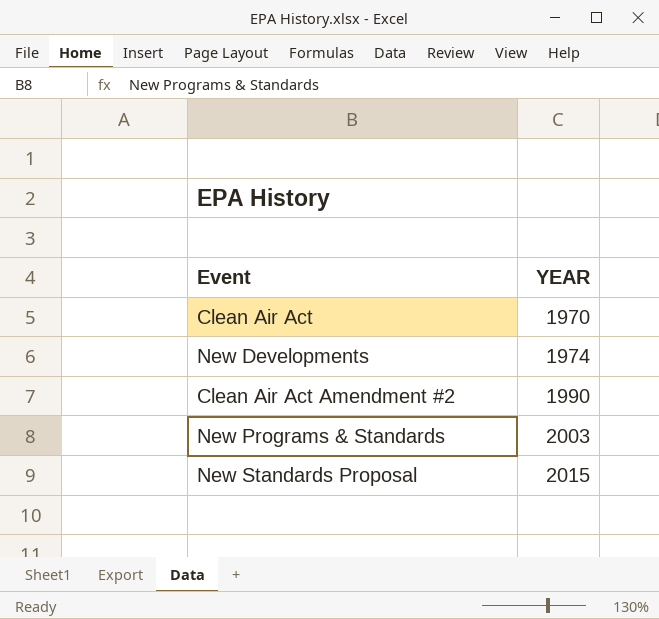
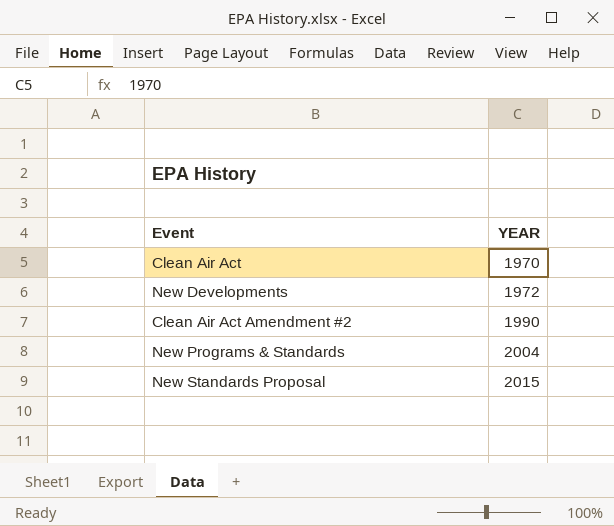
New Developments | YEAR: 1974 -> 1972
New Programs & Standards | YEAR: 2003 -> 2004

